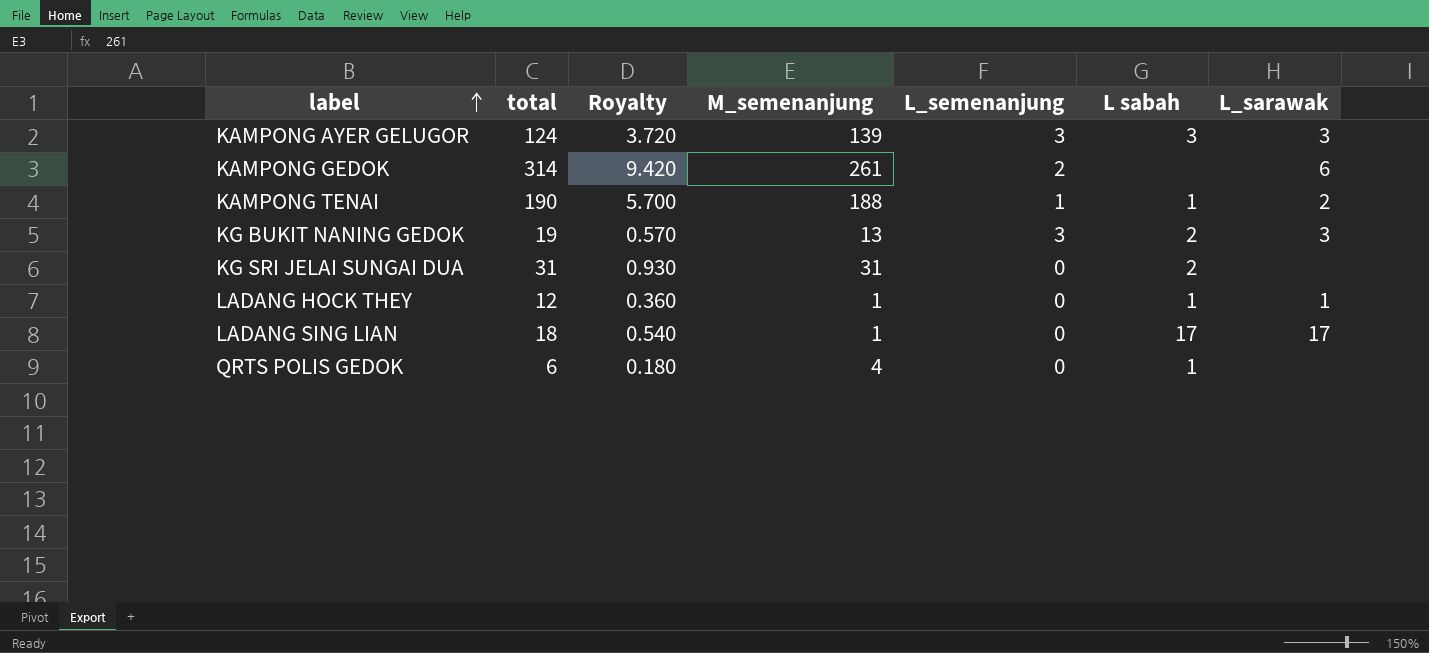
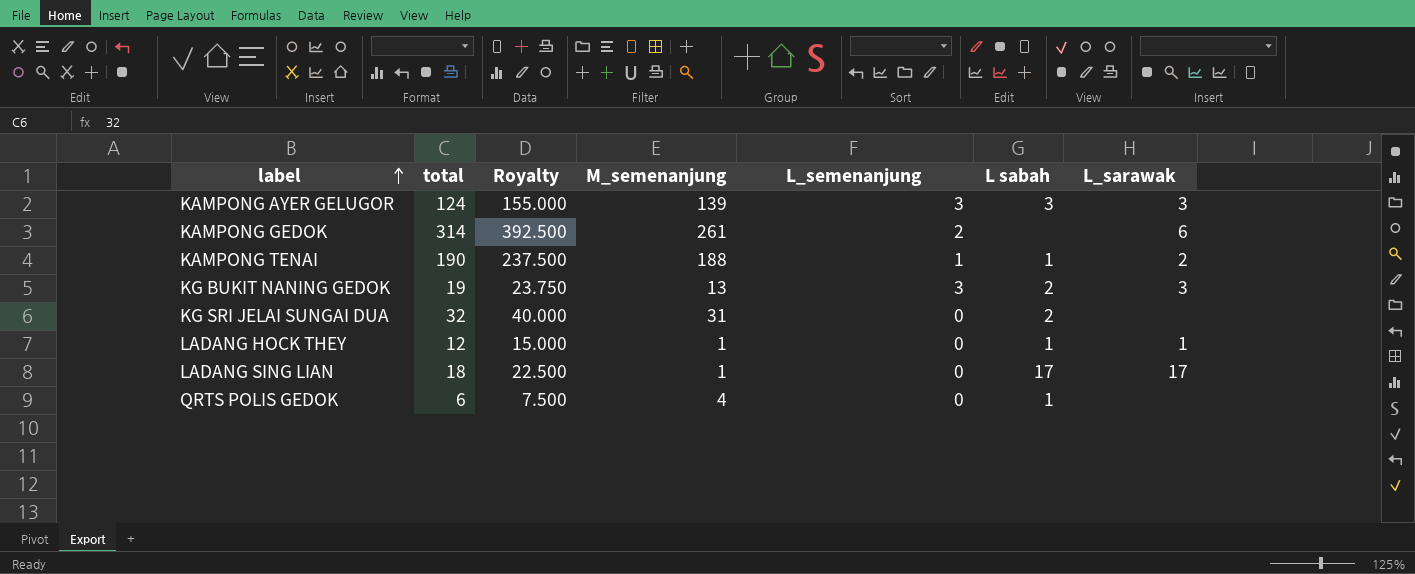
column Royalty | formula: [total] * 0.03 -> [total] * 1.25
KG SRI JELAI SUNGAI DUA | total: 31 -> 32

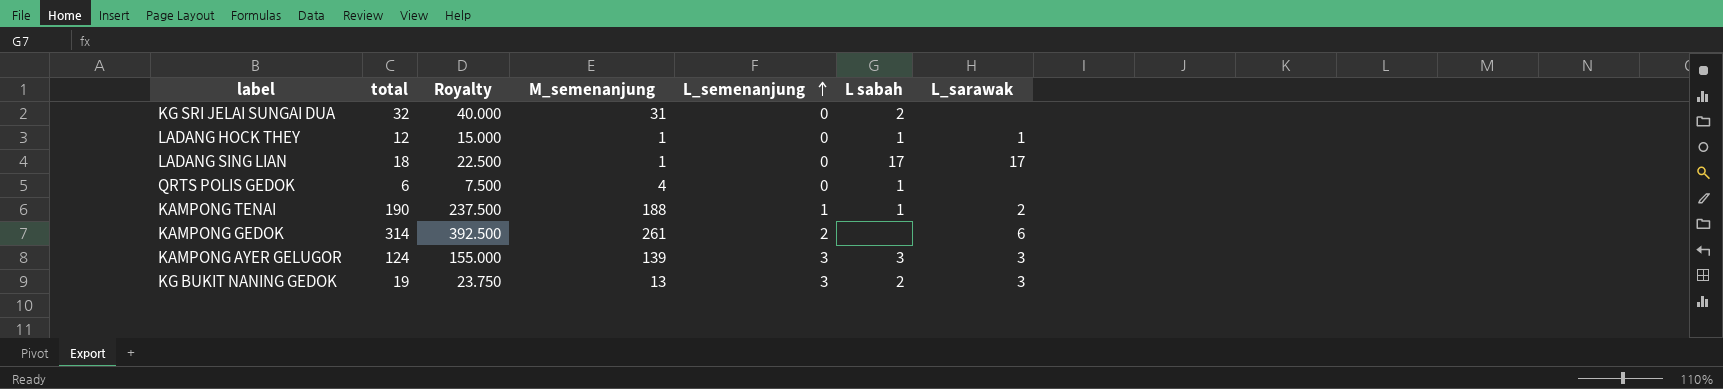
row order: label ascending -> L_semenanjung ascending

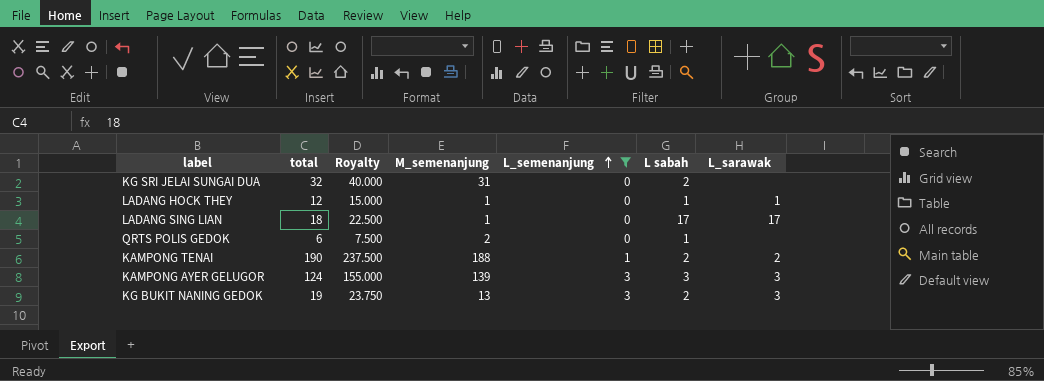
filter: none -> L_semenanjung != 2
QRTS POLIS GEDOK | M_semenanjung: 4 -> 2
KAMPONG TENAI | L sabah: 1 -> 2

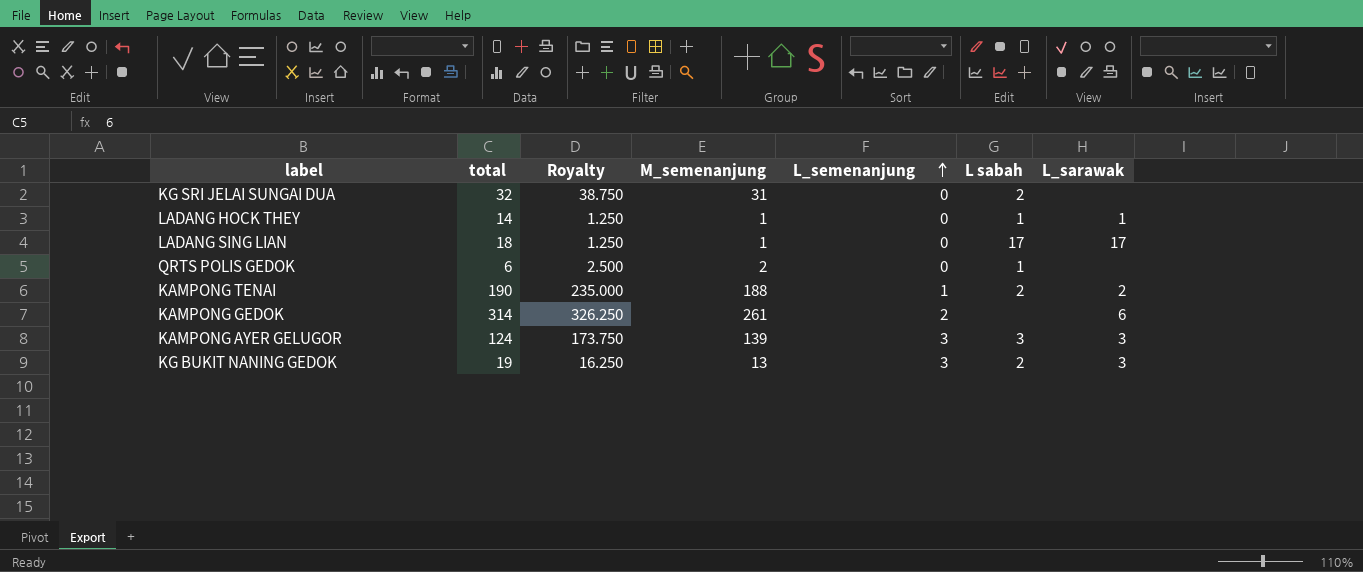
filter: L_semenanjung != 2 -> none
column Royalty | formula: [total] * 1.25 -> [M_semenanjung] * 1.25
LADANG HOCK THEY | total: 12 -> 14

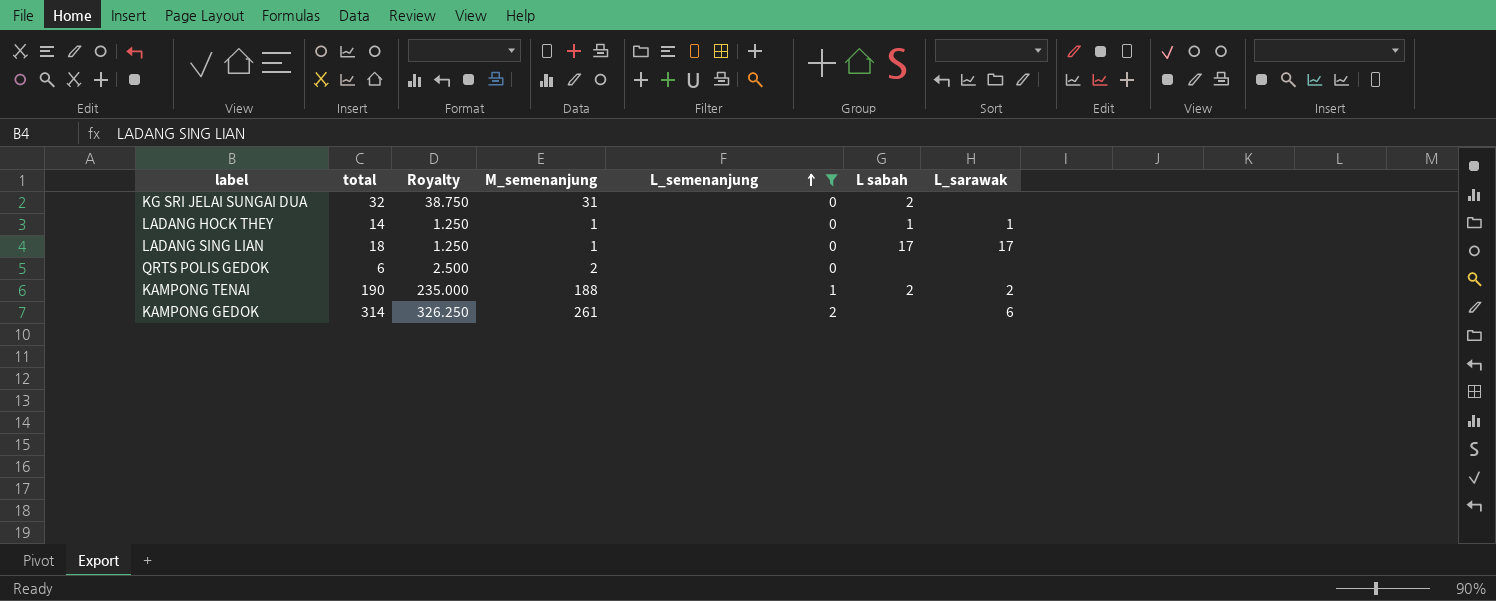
filter: none -> L_semenanjung != 3
QRTS POLIS GEDOK | L sabah: 1 -> none

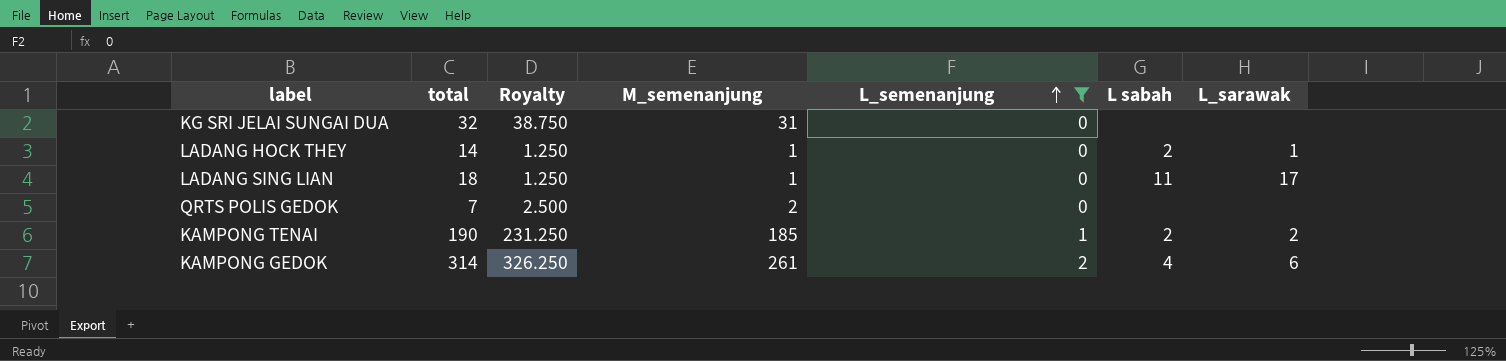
KG SRI JELAI SUNGAI DUA | L sabah: 2 -> none
LADANG HOCK THEY | L sabah: 1 -> 2
LADANG SING LIAN | L sabah: 17 -> 11
QRTS POLIS GEDOK | total: 6 -> 7
KAMPONG TENAI | Royalty: 235.000 -> 231.250
KAMPONG TENAI | M_semenanjung: 188 -> 185
KAMPONG GEDOK | L sabah: none -> 4

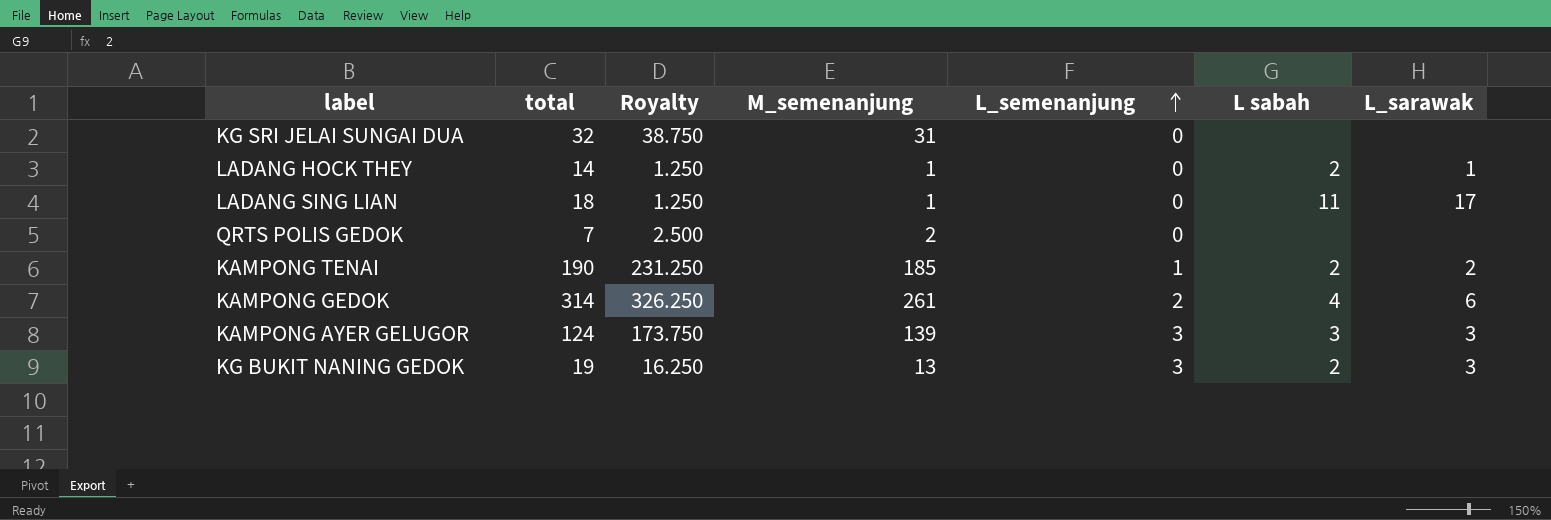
filter: L_semenanjung != 3 -> none

